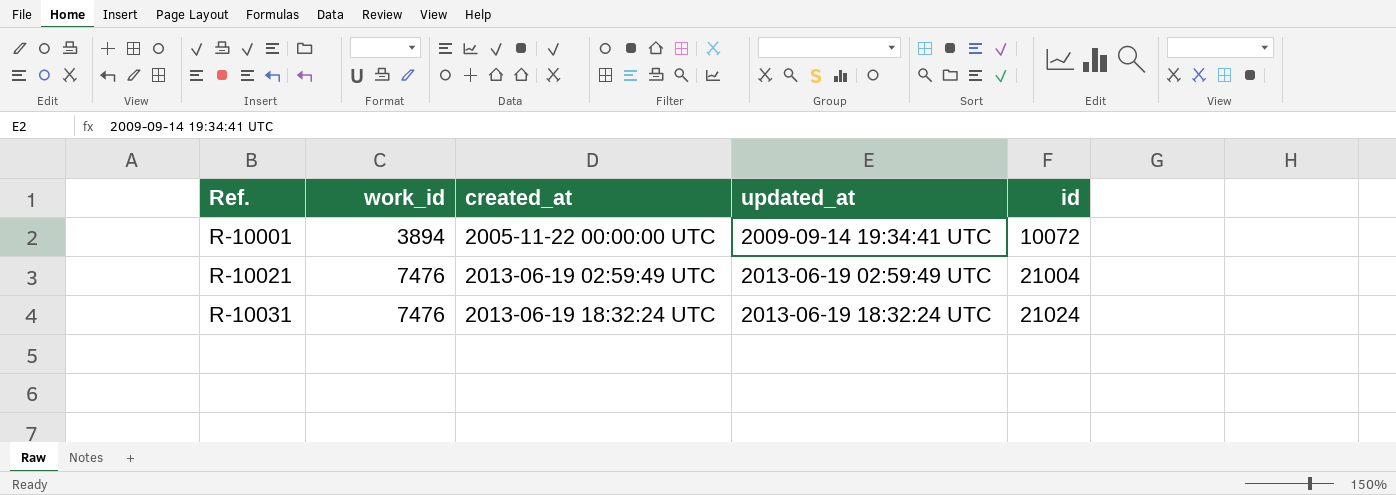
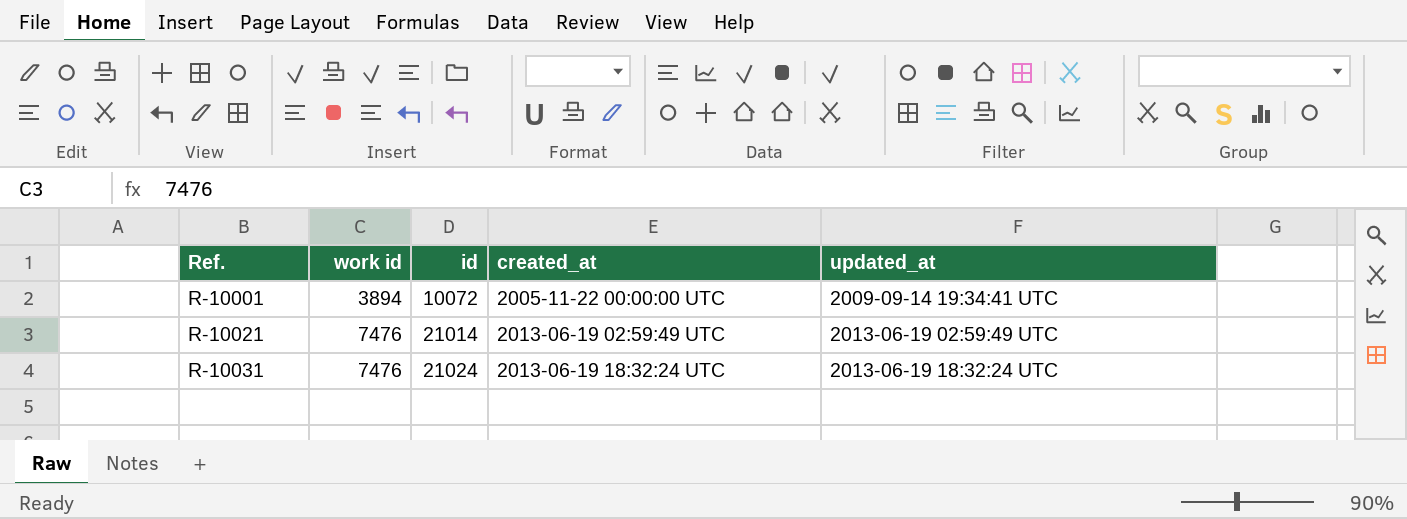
column name: work_id -> work id
column id | position: 5 -> 3
R-10021 | id: 21004 -> 21014

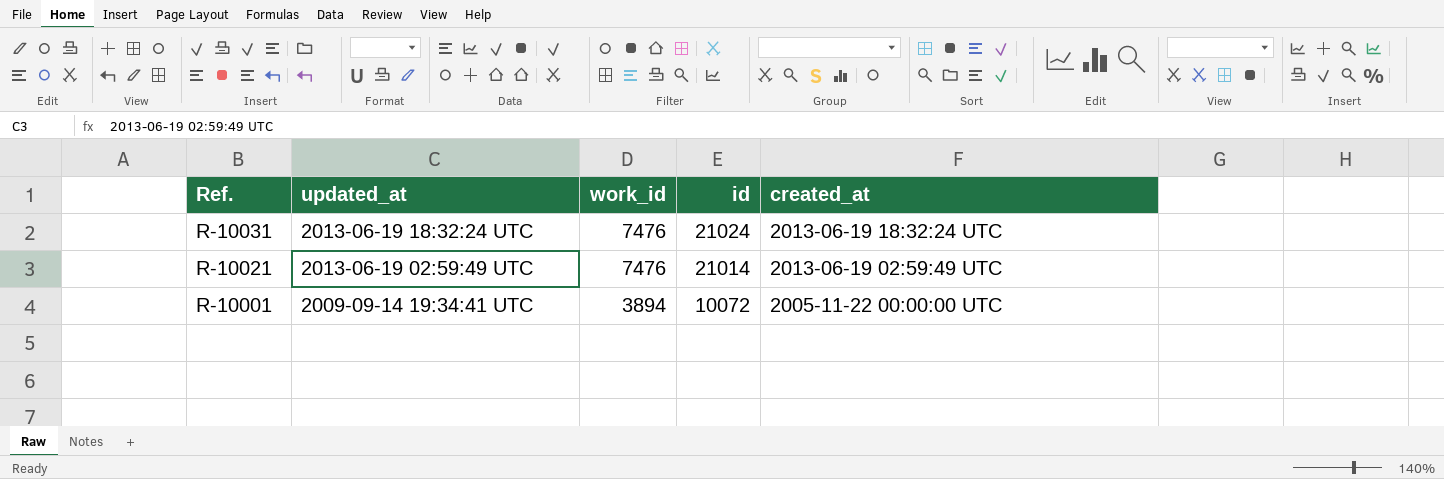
row order: Ref. ascending -> Ref. descending
column updated_at | position: 5 -> 2
column name: work id -> work_id

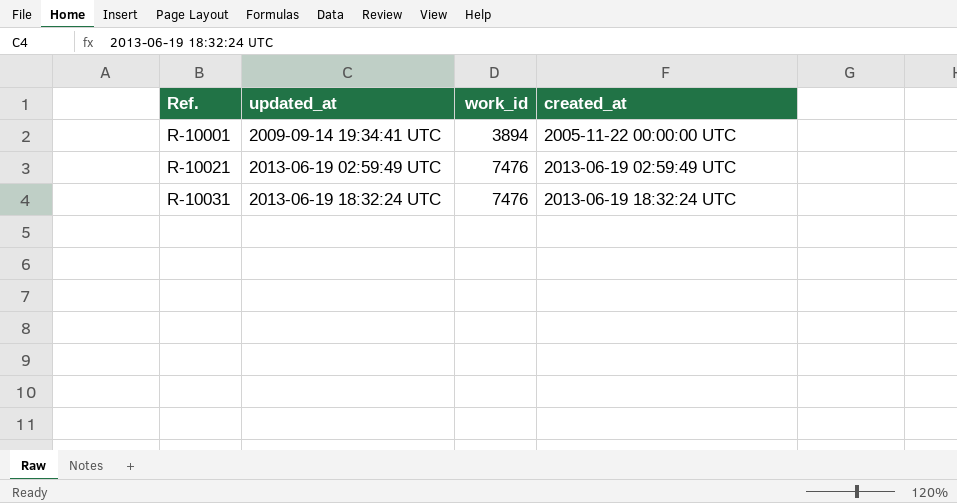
row order: Ref. descending -> Ref. ascending
column id | position: 4 -> none

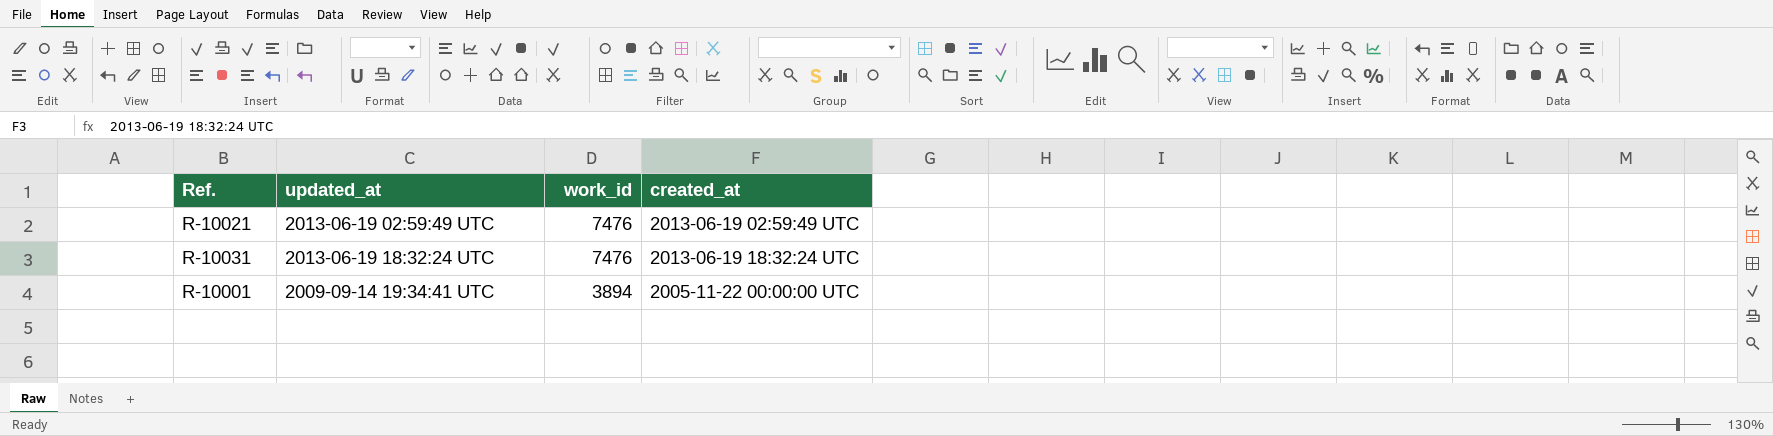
row order: Ref. ascending -> work_id descending

